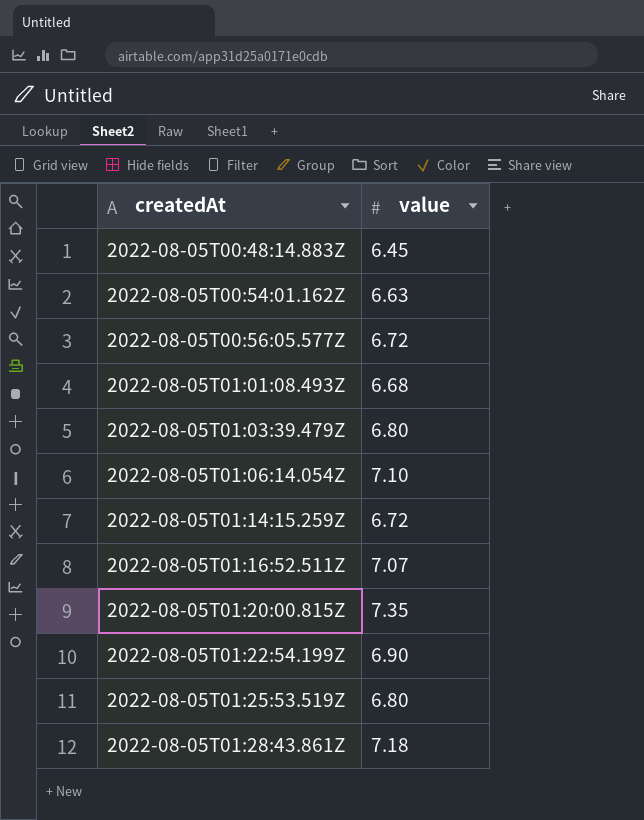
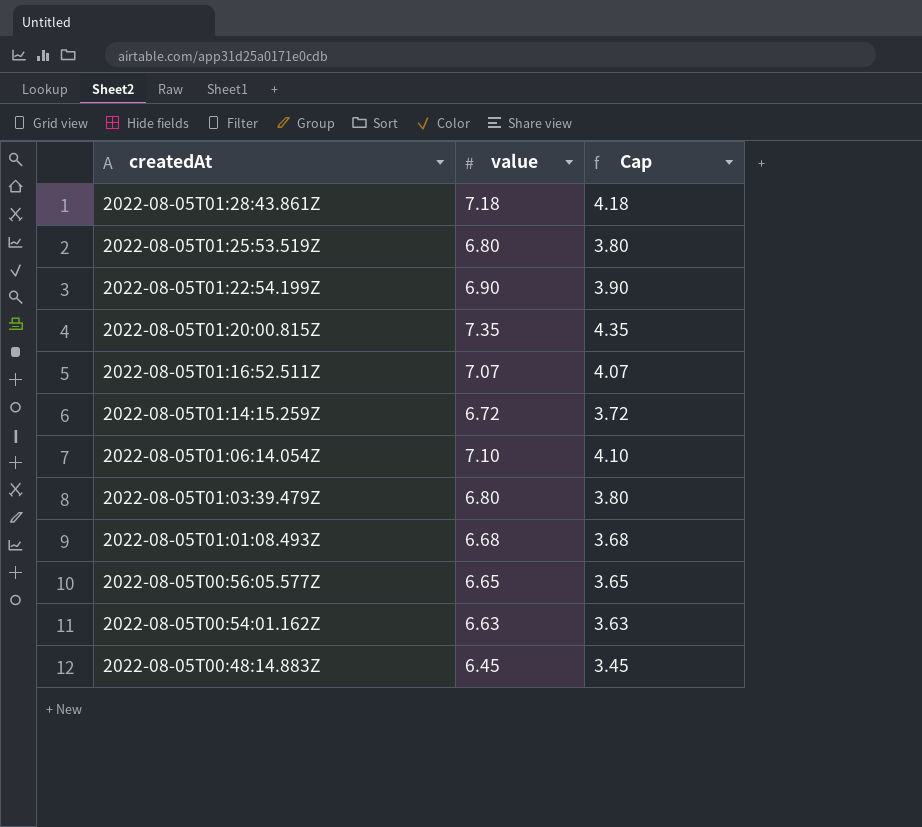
row order: createdAt ascending -> createdAt descending
column Cap | formula: none -> [value] - 3
2022-08-05T00:56:05.577Z | value: 6.72 -> 6.65

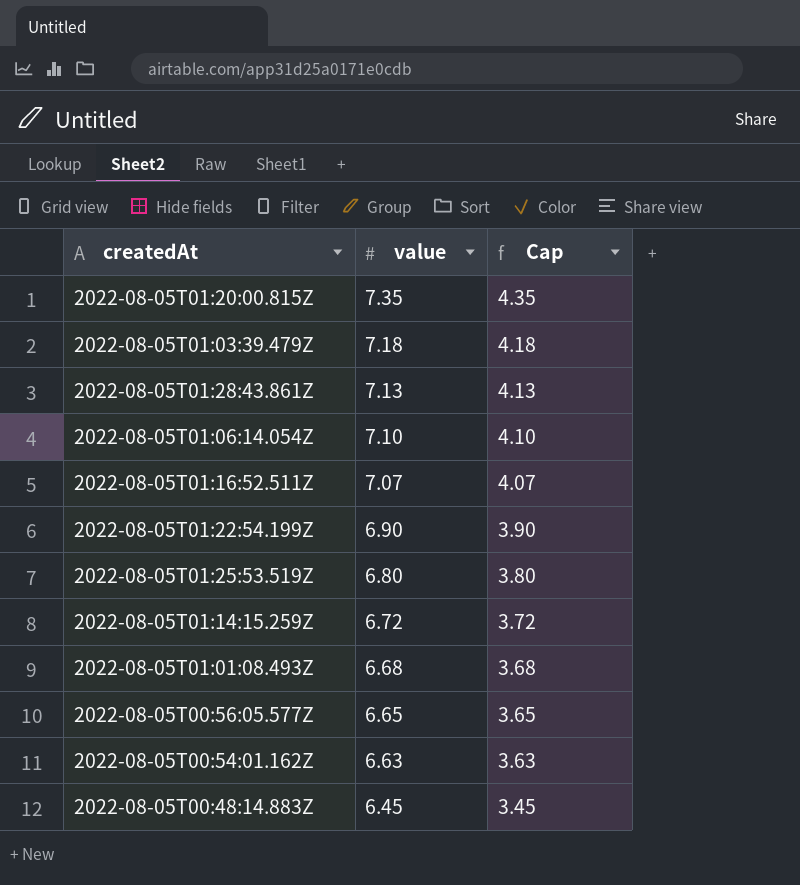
row order: createdAt descending -> value descending
2022-08-05T01:03:39.479Z | value: 6.80 -> 7.18
2022-08-05T01:03:39.479Z | Cap: 3.80 -> 4.18
2022-08-05T01:28:43.861Z | value: 7.18 -> 7.13
2022-08-05T01:28:43.861Z | Cap: 4.18 -> 4.13

